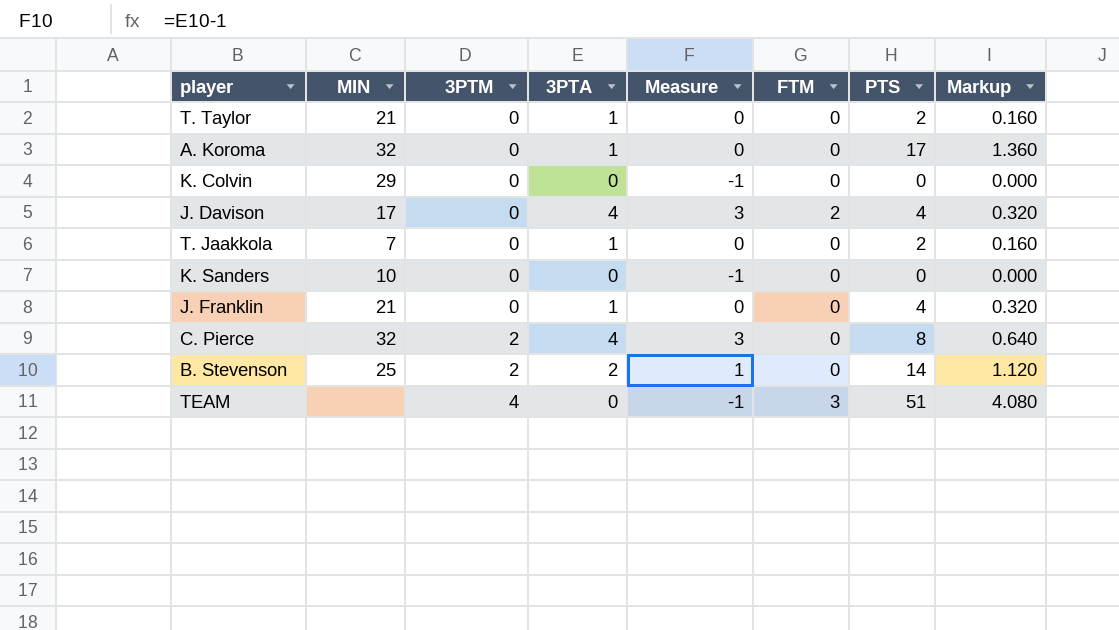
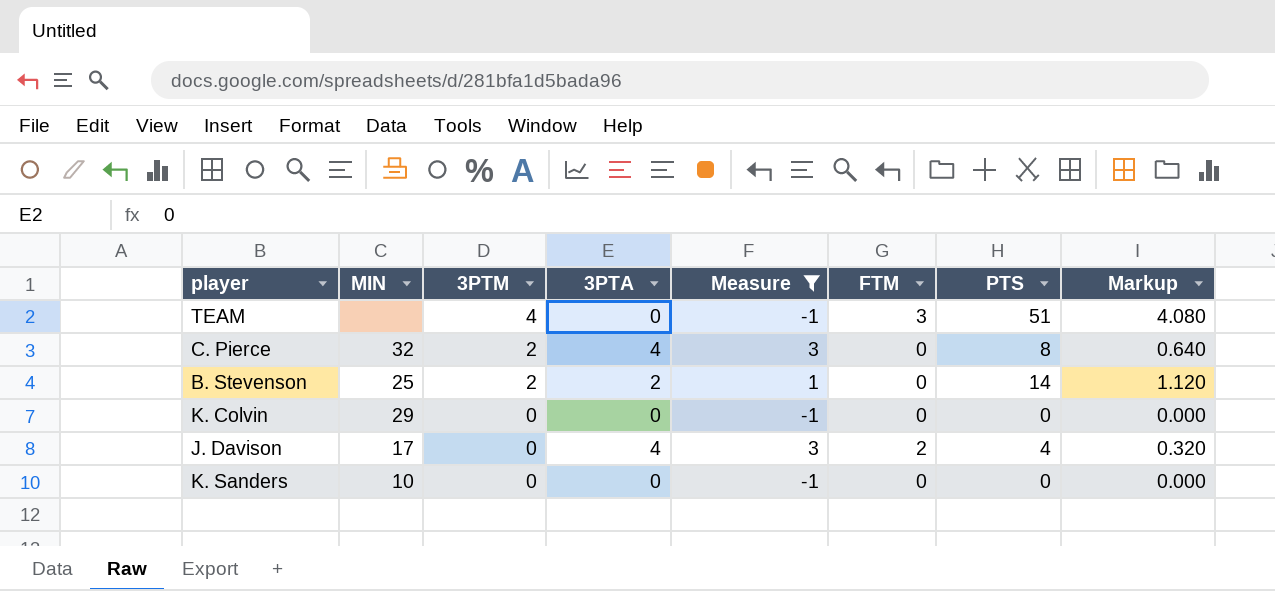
filter: none -> Measure != 0
row order: 3PTM ascending -> 3PTM descending

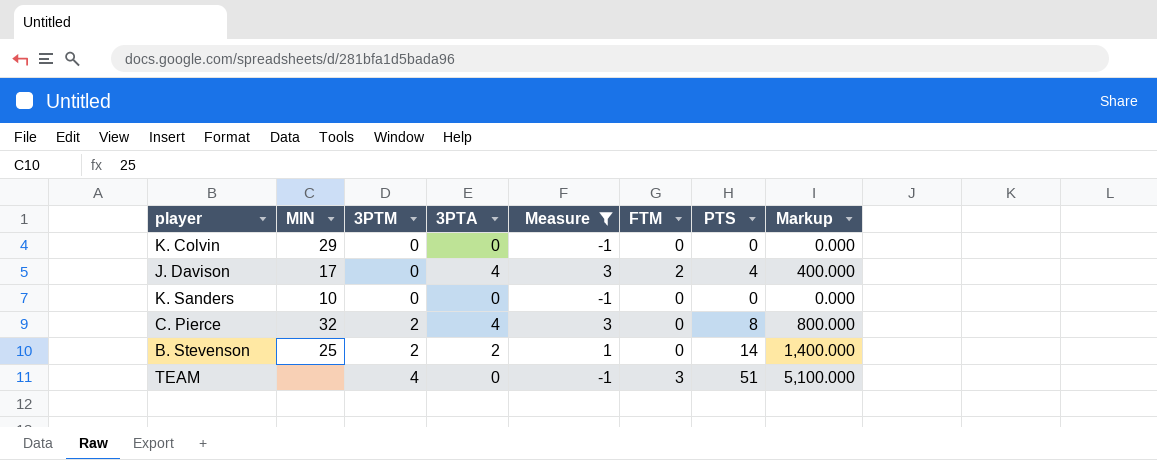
row order: 3PTM descending -> 3PTM ascending
column Markup | formula: [PTS] * 0.08 -> [PTS] * 100

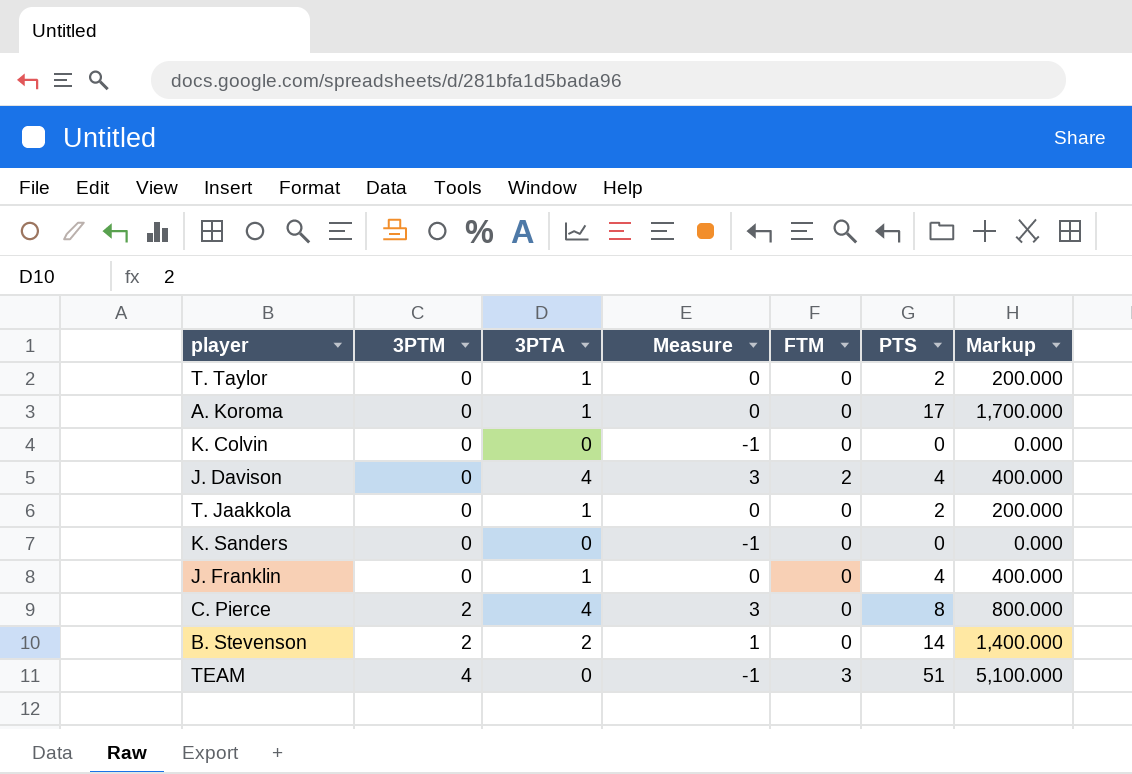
filter: Measure != 0 -> none
column MIN | position: 2 -> none

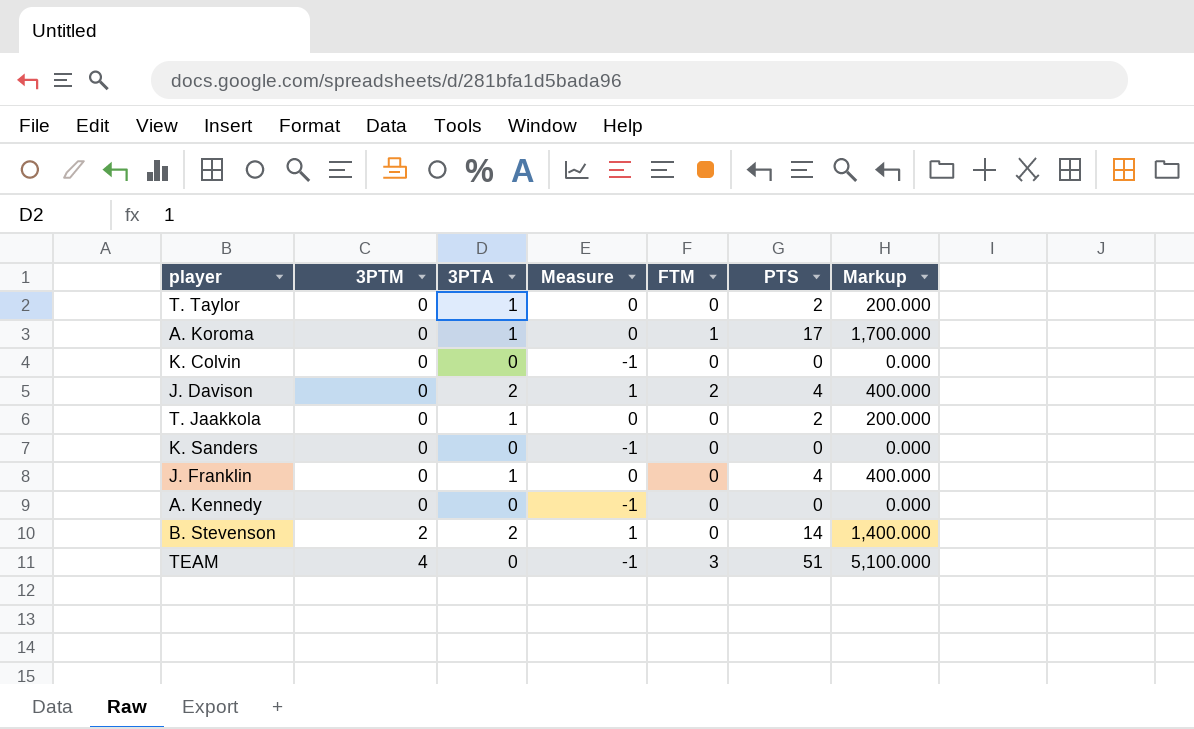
row C. Pierce: 2 | 4 | 3 | 0 | 8 | 800.000 -> none
A. Koroma | FTM: 0 -> 1
J. Davison | 3PTA: 4 -> 2
J. Davison | Measure: 3 -> 1
row A. Kennedy: none -> 0 | 0 | -1 | 0 | 0 | 0.000

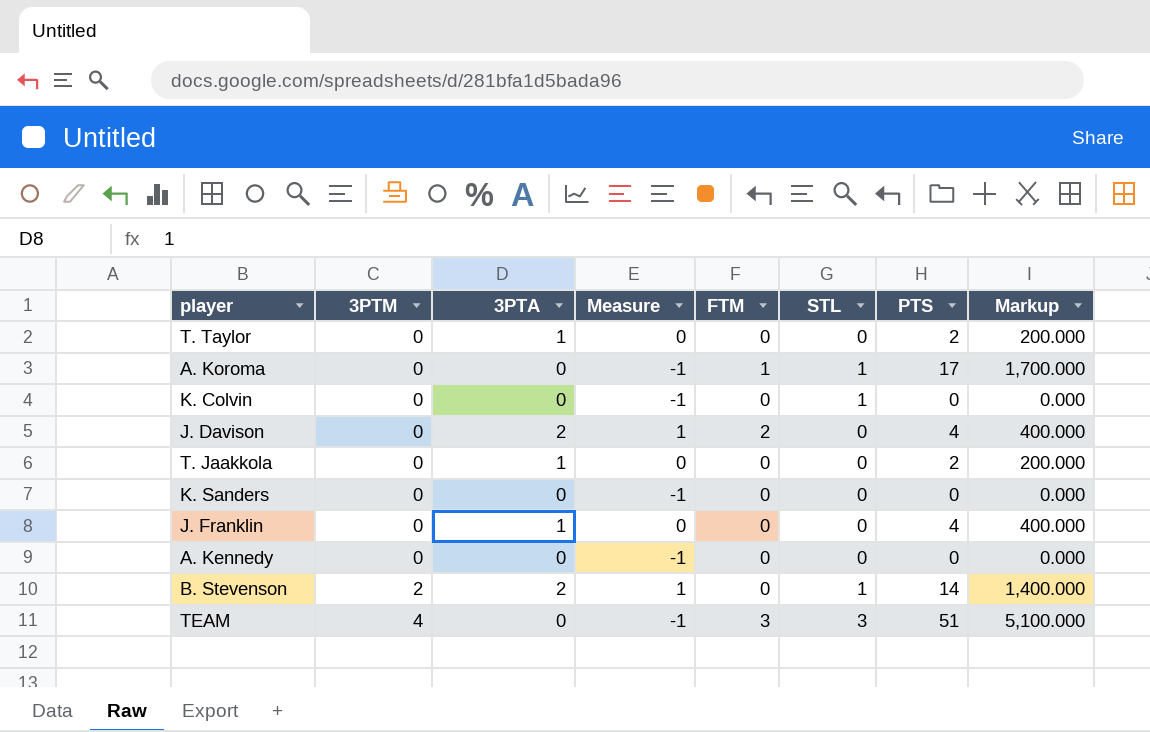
column STL | position: none -> 6
A. Koroma | 3PTA: 1 -> 0
A. Koroma | Measure: 0 -> -1

